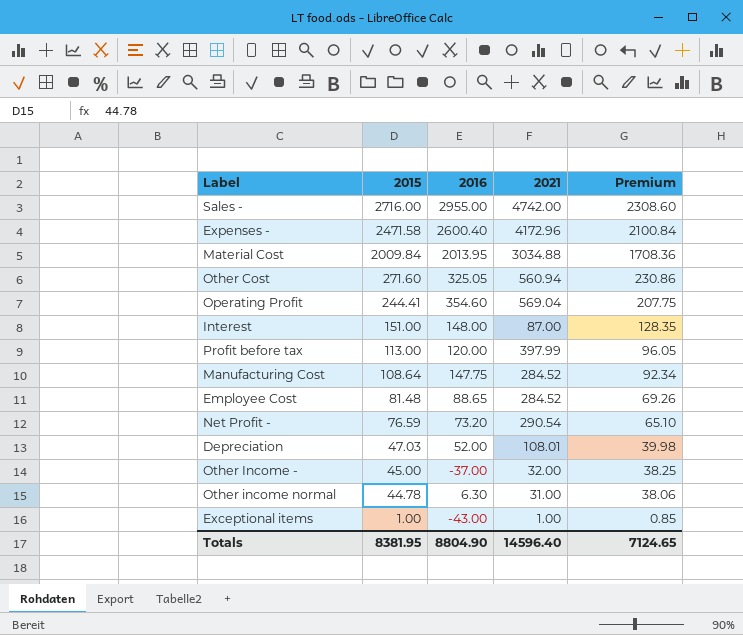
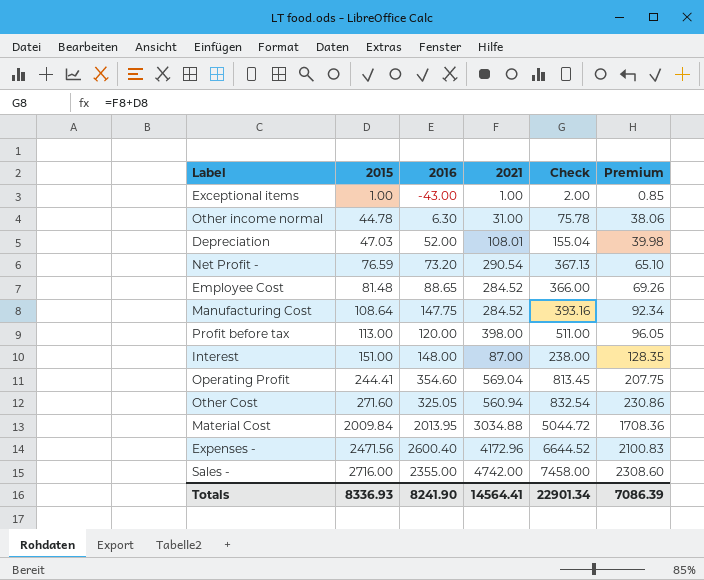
row order: 2015 descending -> 2015 ascending
column Check | formula: none -> [2015] + [2021]
row Other Income -: 45.00 | -37.00 | 32.00 | 38.25 -> none
Profit before tax | 2021: 397.99 -> 398.00
Expenses - | 2015: 2471.58 -> 2471.56
Expenses - | Premium: 2100.84 -> 2100.83
Sales - | 2016: 2955.00 -> 2355.00
Totals | 2015: 8381.95 -> 8336.93
Totals | 2016: 8804.90 -> 8241.90
Totals | 2021: 14596.40 -> 14564.41
Totals | Premium: 7124.65 -> 7086.39

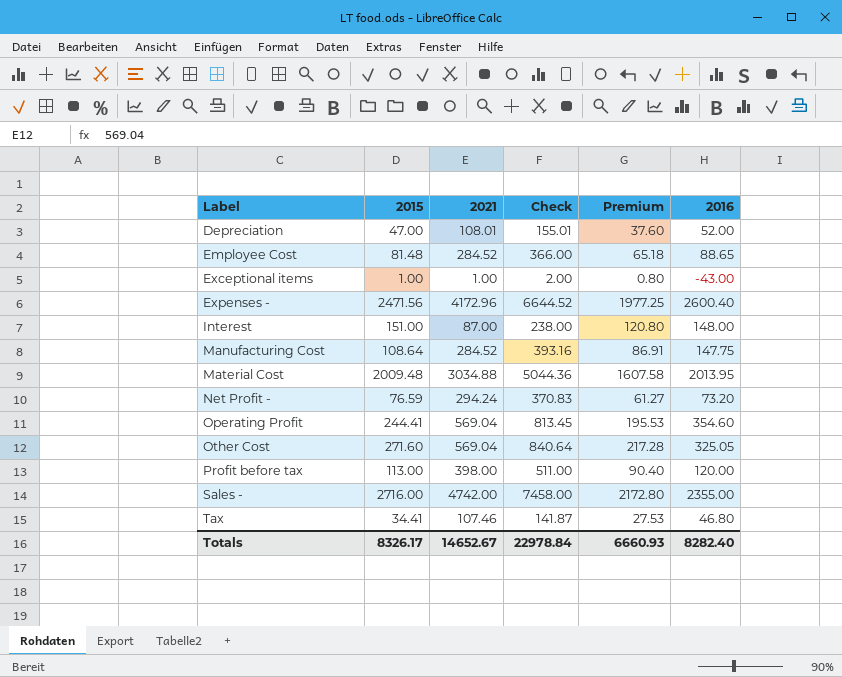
row order: 2015 ascending -> Label ascending
column Premium | formula: [2015] * 0.85 -> [2015] * 0.8
column 2016 | position: 3 -> 6
row Other income normal: 44.78 | 6.30 | 31.00 | 75.78 | 38.06 -> none
Depreciation | 2015: 47.03 -> 47.00
Depreciation | Check: 155.04 -> 155.01
Material Cost | 2015: 2009.84 -> 2009.48
Material Cost | Check: 5044.72 -> 5044.36
Net Profit - | 2021: 290.54 -> 294.24
Net Profit - | Check: 367.13 -> 370.83
Other Cost | 2021: 560.94 -> 569.04
Other Cost | Check: 832.54 -> 840.64
row Tax: none -> 34.41 | 107.46 | 141.87 | 27.53 | 46.80
Totals | 2015: 8336.93 -> 8326.17
Totals | 2021: 14564.41 -> 14652.67
Totals | Check: 22901.34 -> 22978.84
Totals | Premium: 7086.39 -> 6660.93
Totals | 2016: 8241.90 -> 8282.40

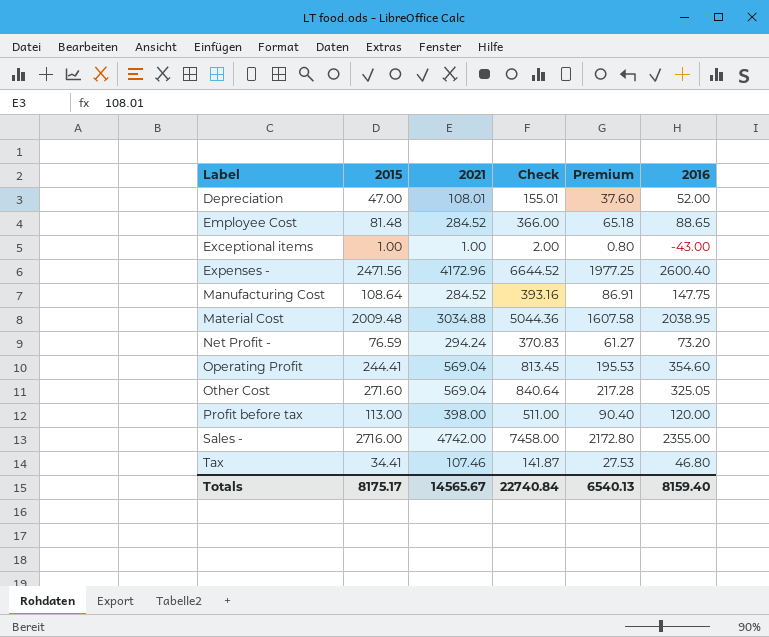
row Interest: 151.00 | 87.00 | 238.00 | 120.80 | 148.00 -> none
Material Cost | 2016: 2013.95 -> 2038.95
Totals | 2015: 8326.17 -> 8175.17
Totals | 2021: 14652.67 -> 14565.67
Totals | Check: 22978.84 -> 22740.84
Totals | Premium: 6660.93 -> 6540.13
Totals | 2016: 8282.40 -> 8159.40

